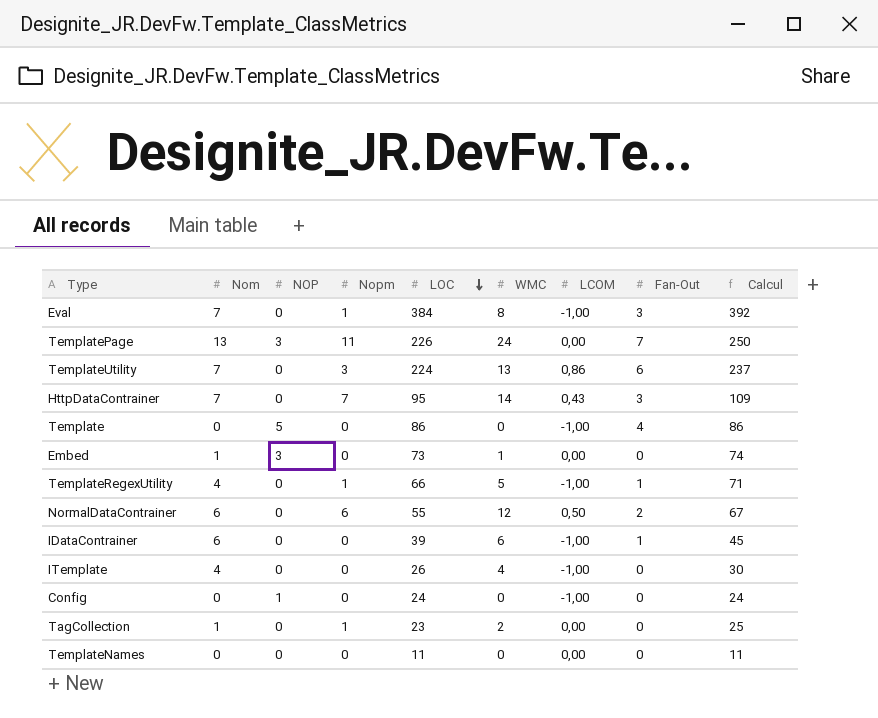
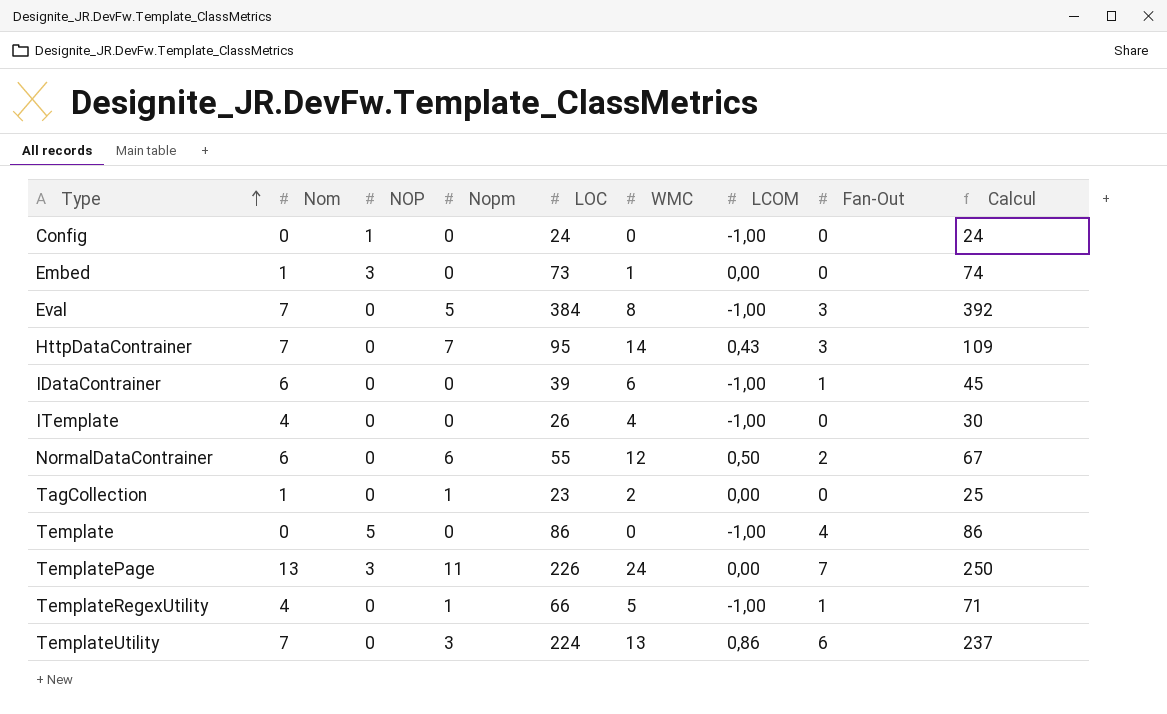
row order: LOC descending -> Type ascending
row TemplateNames: 0 | 0 | 0 | 11 | 0 | 0,00 | 0 | 11 -> none
Eval | Nopm: 1 -> 5

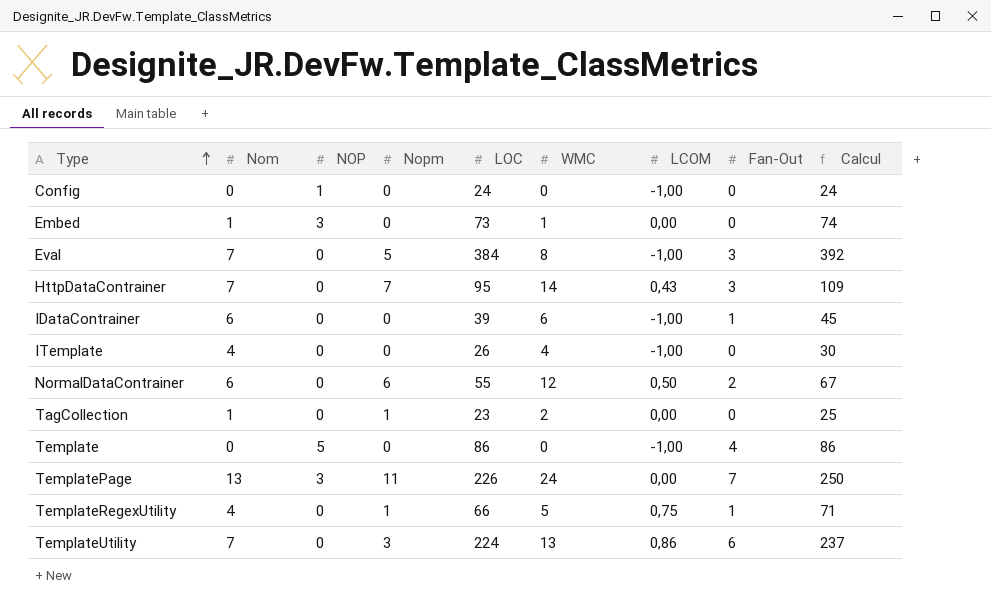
TemplateRegexUtility | LCOM: -1,00 -> 0,75

